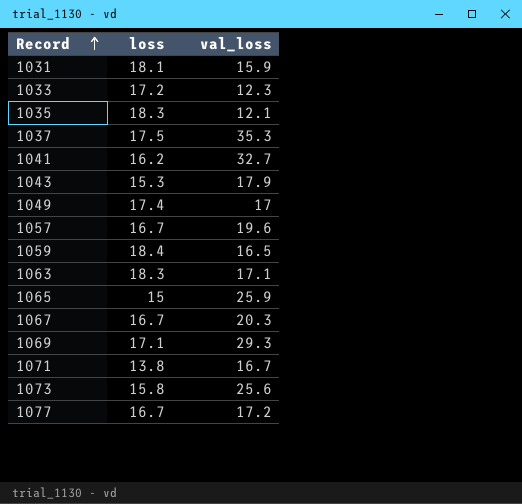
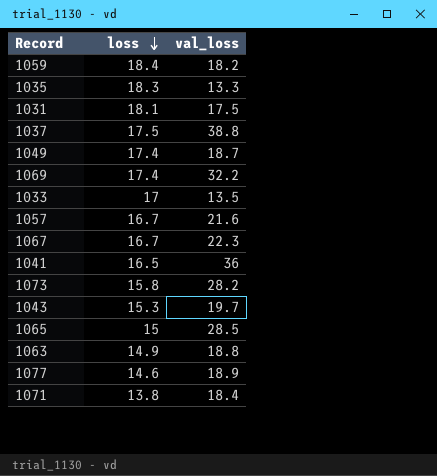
row order: Record ascending -> loss descending
1059 | val_loss: 16.5 -> 18.2
1035 | val_loss: 12.1 -> 13.3
1031 | val_loss: 15.9 -> 17.5
1037 | val_loss: 35.3 -> 38.8
1049 | val_loss: 17 -> 18.7
1069 | loss: 17.1 -> 17.4
1069 | val_loss: 29.3 -> 32.2
1033 | loss: 17.2 -> 17
1033 | val_loss: 12.3 -> 13.5
1057 | val_loss: 19.6 -> 21.6
1067 | val_loss: 20.3 -> 22.3
1041 | loss: 16.2 -> 16.5
1041 | val_loss: 32.7 -> 36
1073 | val_loss: 25.6 -> 28.2
1043 | val_loss: 17.9 -> 19.7
1065 | val_loss: 25.9 -> 28.5
1063 | loss: 18.3 -> 14.9
1063 | val_loss: 17.1 -> 18.8
1077 | loss: 16.7 -> 14.6
1077 | val_loss: 17.2 -> 18.9
1071 | val_loss: 16.7 -> 18.4

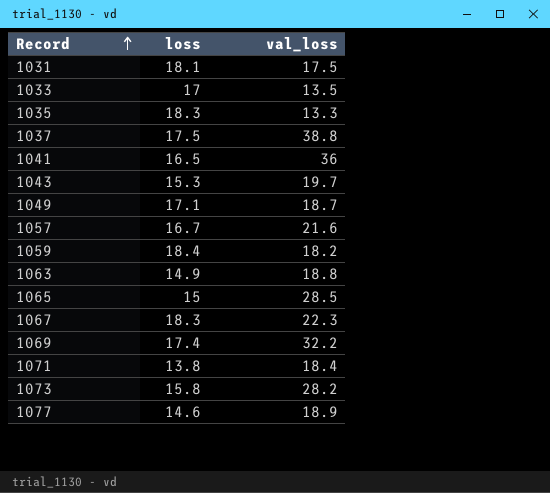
row order: loss descending -> Record ascending
1049 | loss: 17.4 -> 17.1
1067 | loss: 16.7 -> 18.3

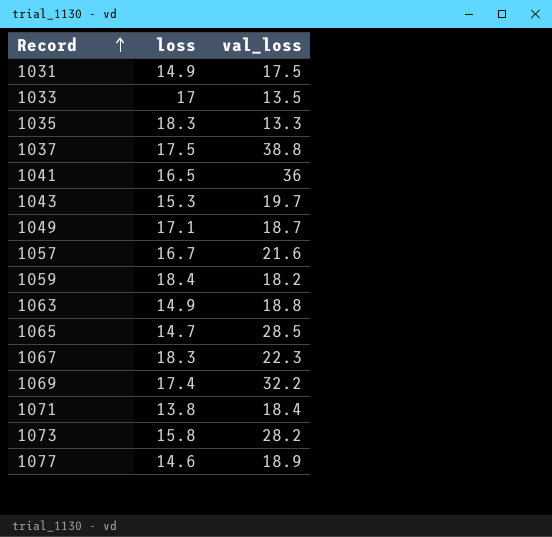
1031 | loss: 18.1 -> 14.9
1065 | loss: 15 -> 14.7

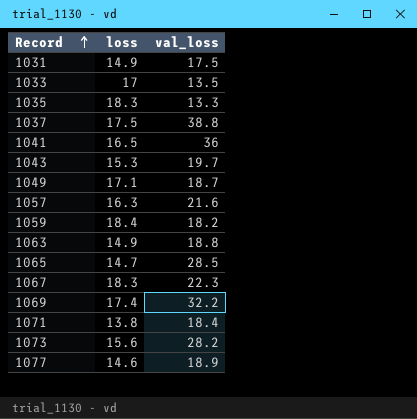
1057 | loss: 16.7 -> 16.3
1073 | loss: 15.8 -> 15.6

